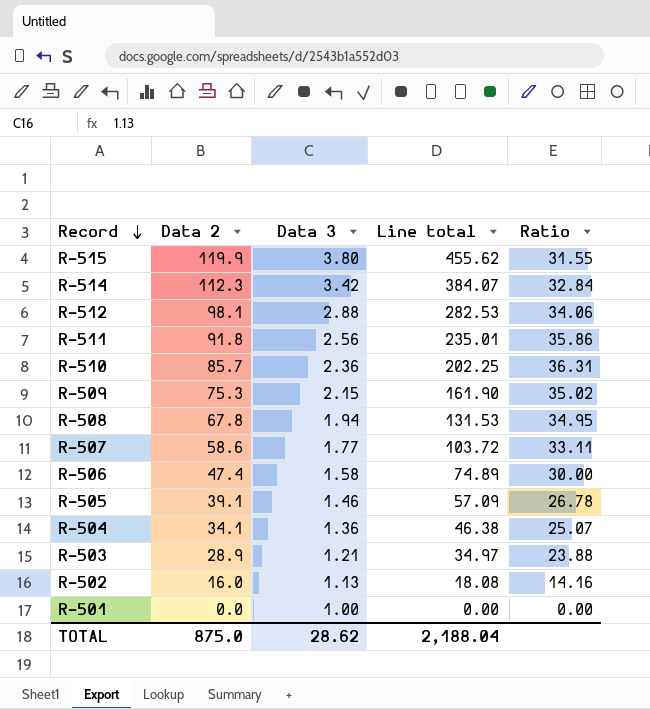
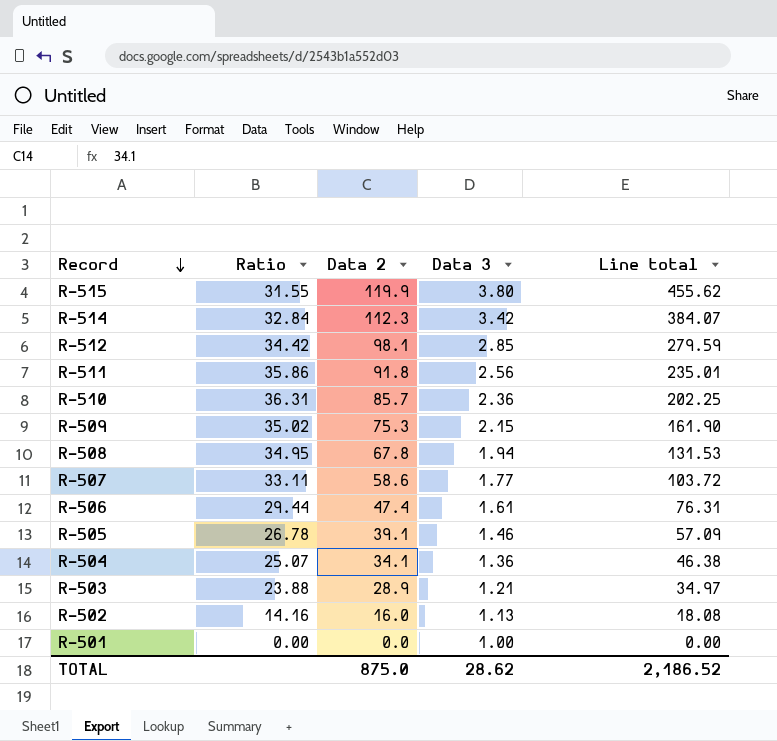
column Ratio | position: 5 -> 2
R-512 | Ratio: 34.06 -> 34.42
R-512 | Data 3: 2.88 -> 2.85
R-512 | Line total: 282.53 -> 279.59
R-506 | Ratio: 30.00 -> 29.44
R-506 | Data 3: 1.58 -> 1.61
R-506 | Line total: 74.89 -> 76.31
TOTAL | Line total: 2,188.04 -> 2,186.52

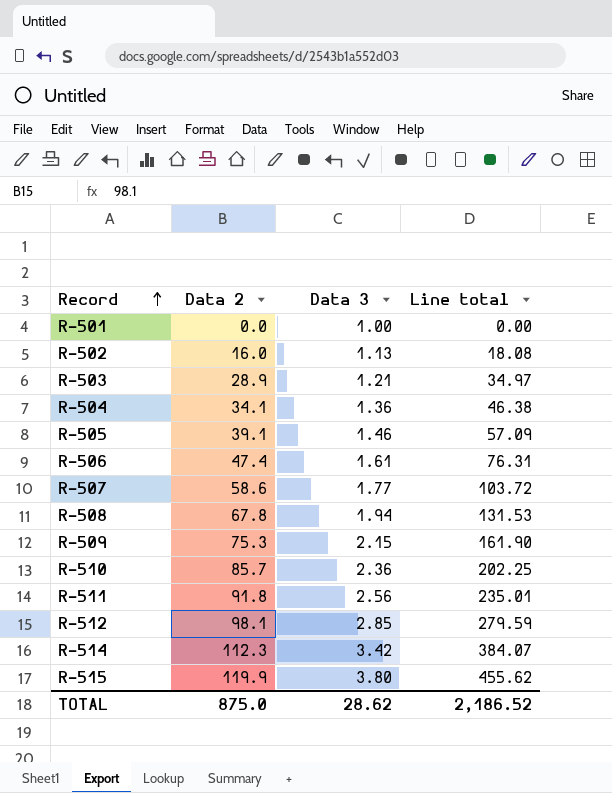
row order: Record descending -> Record ascending
column Ratio | formula: [Data 2] / [Data 3] -> none

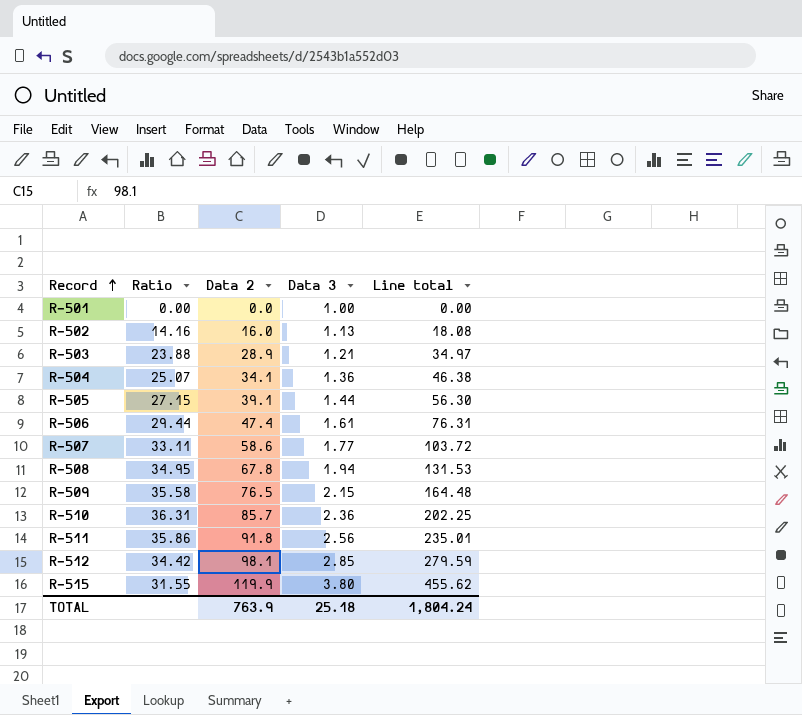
column Ratio | formula: none -> [Data 2] / [Data 3]
row R-514: 112.3 | 3.42 | 384.07 -> none
R-505 | Data 3: 1.46 -> 1.44
R-505 | Line total: 57.09 -> 56.30
R-509 | Data 2: 75.3 -> 76.5
R-509 | Line total: 161.90 -> 164.48
TOTAL | Data 2: 875.0 -> 763.9
TOTAL | Data 3: 28.62 -> 25.18
TOTAL | Line total: 2,186.52 -> 1,804.24

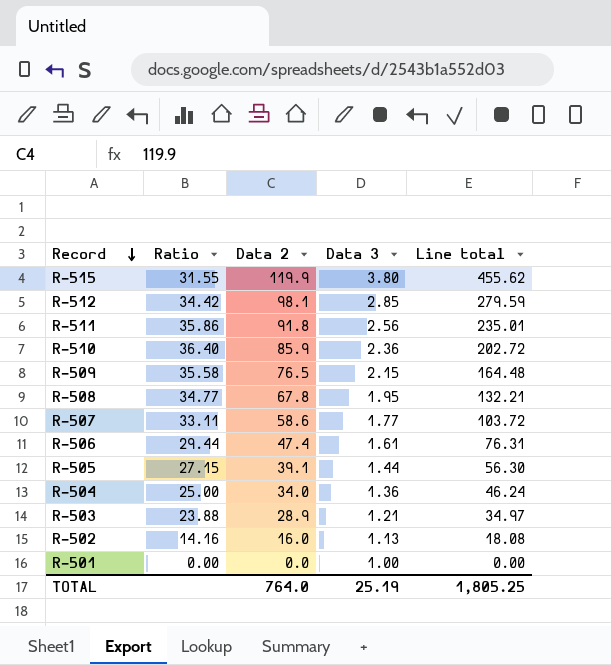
row order: Record ascending -> Record descending
R-510 | Ratio: 36.31 -> 36.40
R-510 | Data 2: 85.7 -> 85.9
R-510 | Line total: 202.25 -> 202.72
R-508 | Ratio: 34.95 -> 34.77
R-508 | Data 3: 1.94 -> 1.95
R-508 | Line total: 131.53 -> 132.21
R-504 | Ratio: 25.07 -> 25.00
R-504 | Data 2: 34.1 -> 34.0
R-504 | Line total: 46.38 -> 46.24
TOTAL | Data 2: 763.9 -> 764.0
TOTAL | Data 3: 25.18 -> 25.19
TOTAL | Line total: 1,804.24 -> 1,805.25

